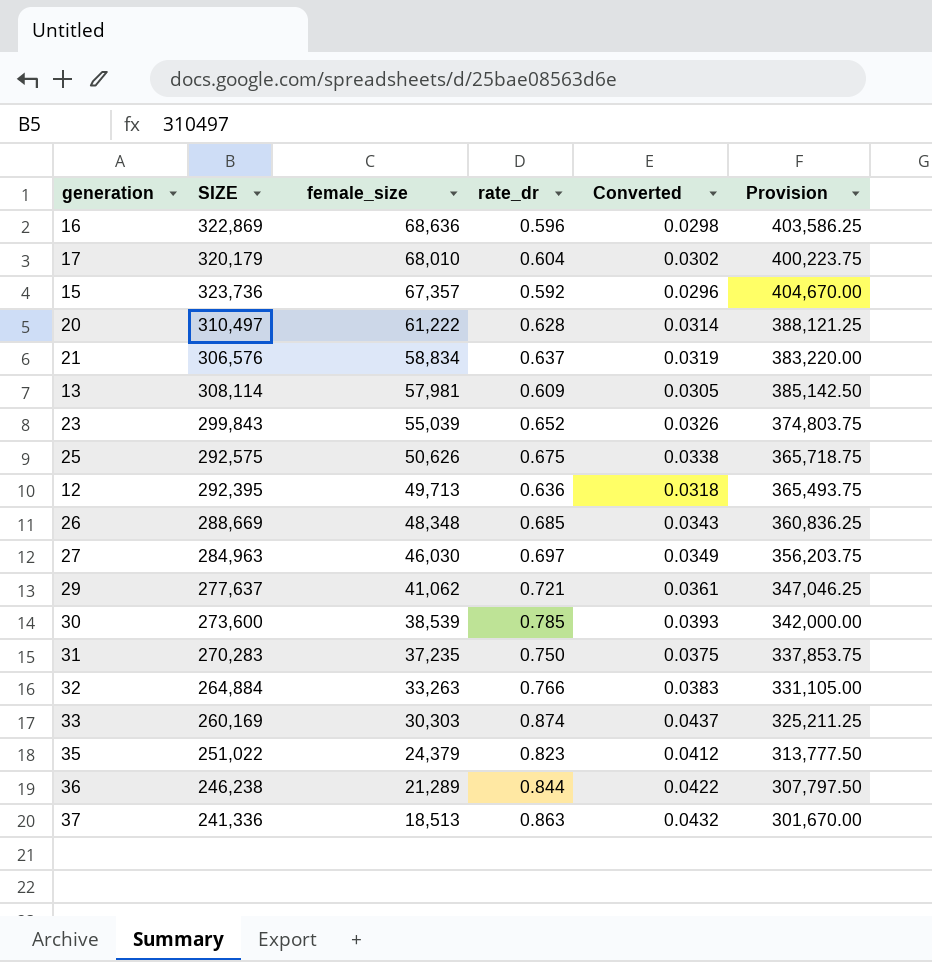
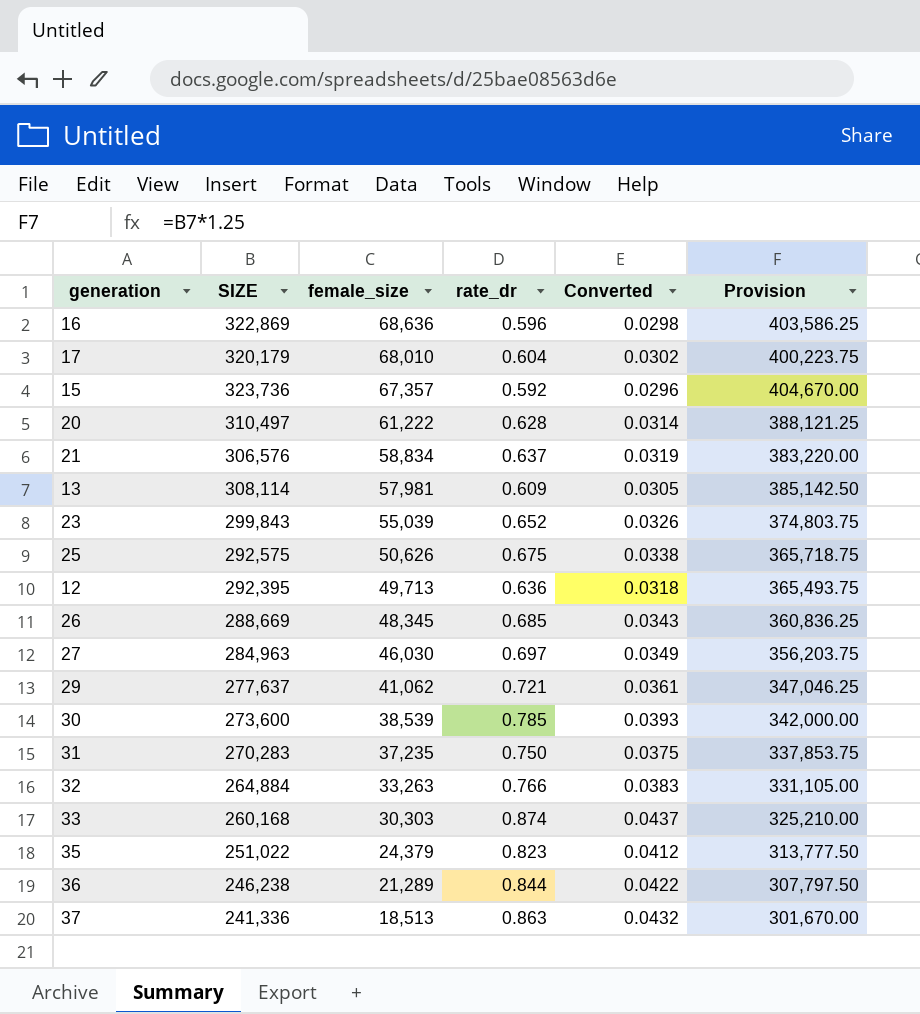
26 | female_size: 48,348 -> 48,345
33 | SIZE: 260,169 -> 260,168
33 | Provision: 325,211.25 -> 325,210.00

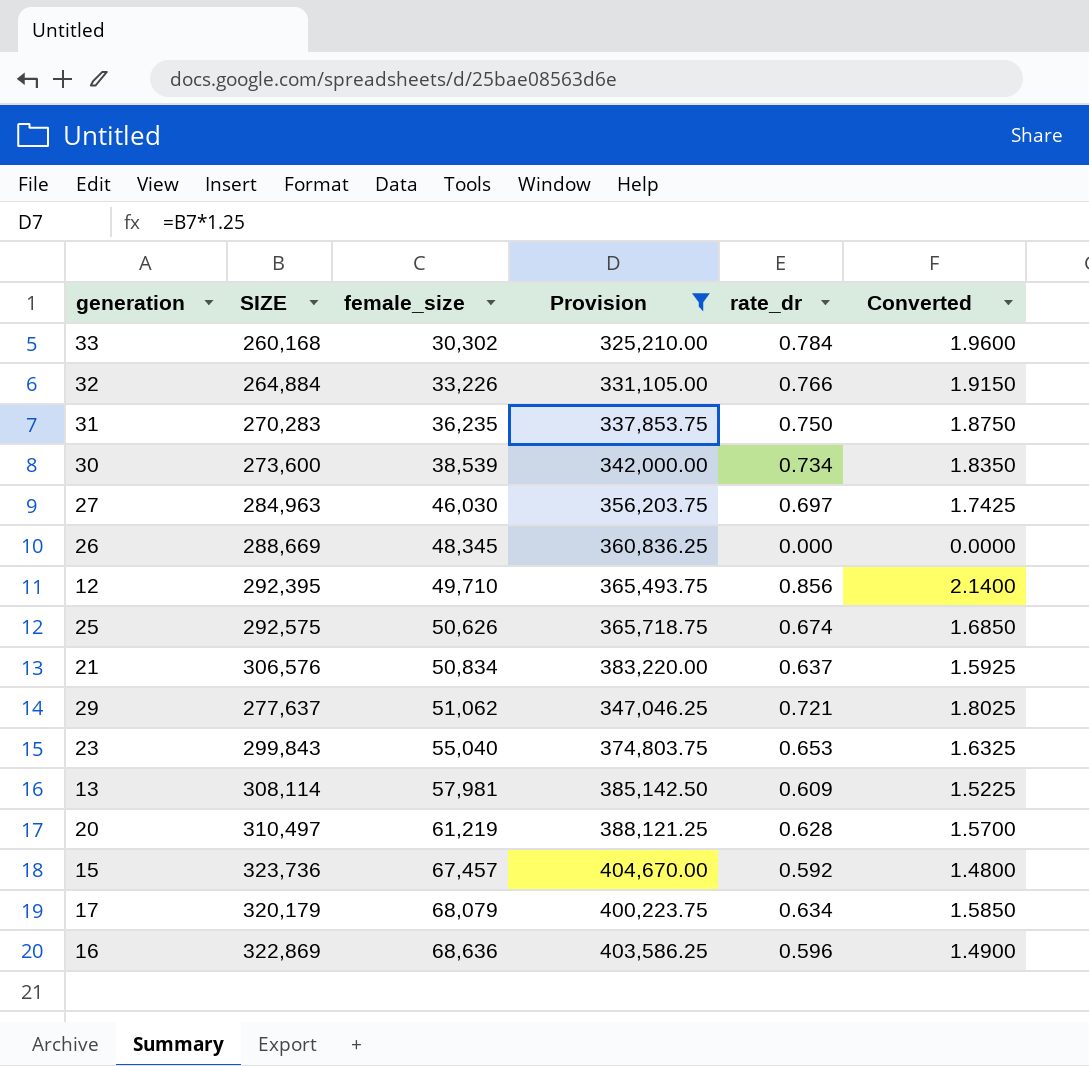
filter: none -> Provision >= 325,210.00
row order: female_size descending -> female_size ascending
column Provision | position: 6 -> 4
column Converted | formula: [rate_dr] * 0.05 -> [rate_dr] * 2.5
33 | female_size: 30,303 -> 30,302
33 | rate_dr: 0.874 -> 0.784
32 | female_size: 33,263 -> 33,226
31 | female_size: 37,235 -> 36,235
30 | rate_dr: 0.785 -> 0.734
26 | rate_dr: 0.685 -> 0.000
12 | female_size: 49,713 -> 49,710
12 | rate_dr: 0.636 -> 0.856
25 | rate_dr: 0.675 -> 0.674
21 | female_size: 58,834 -> 50,834
29 | female_size: 41,062 -> 51,062
23 | female_size: 55,039 -> 55,040
23 | rate_dr: 0.652 -> 0.653
20 | female_size: 61,222 -> 61,219
15 | female_size: 67,357 -> 67,457
17 | female_size: 68,010 -> 68,079
17 | rate_dr: 0.604 -> 0.634

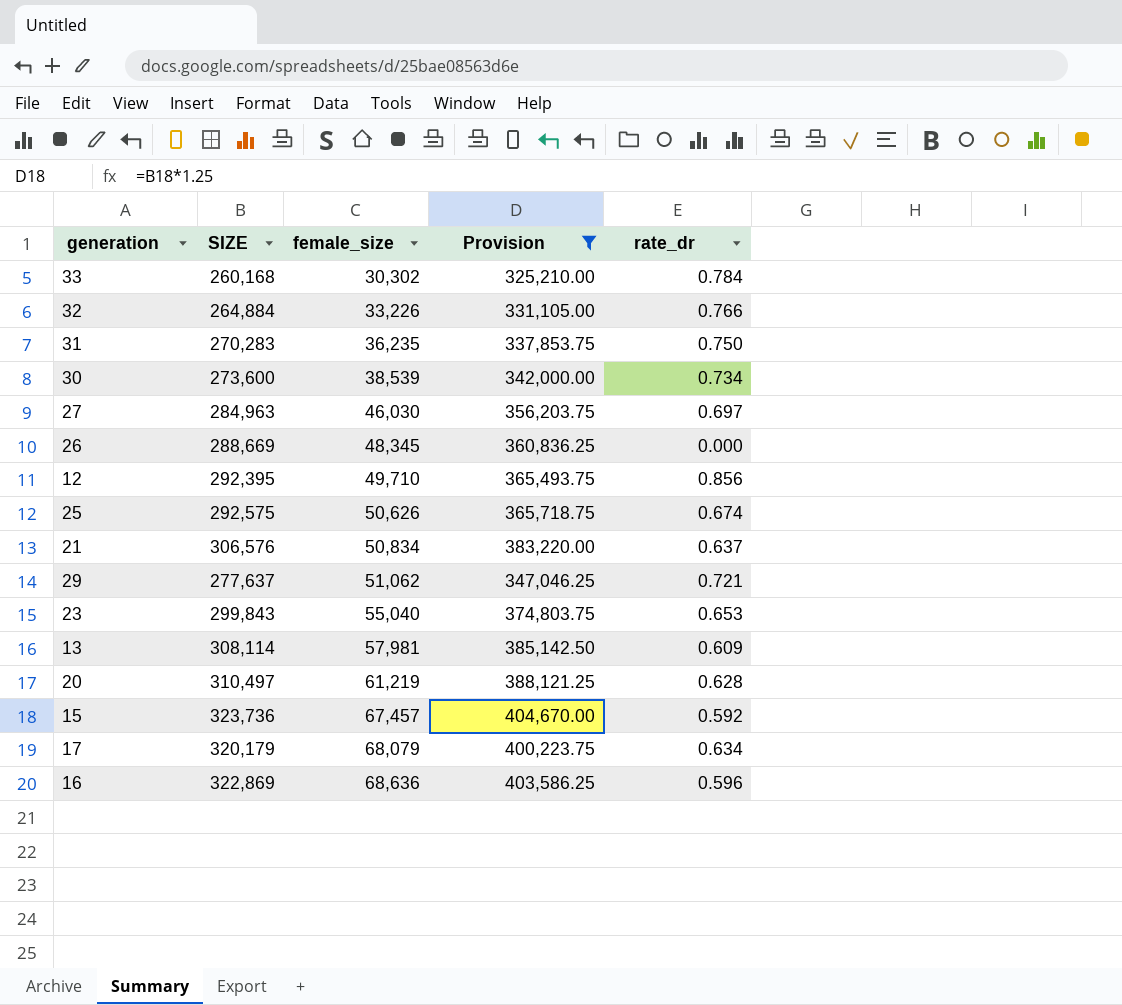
column Converted | formula: [rate_dr] * 2.5 -> none

